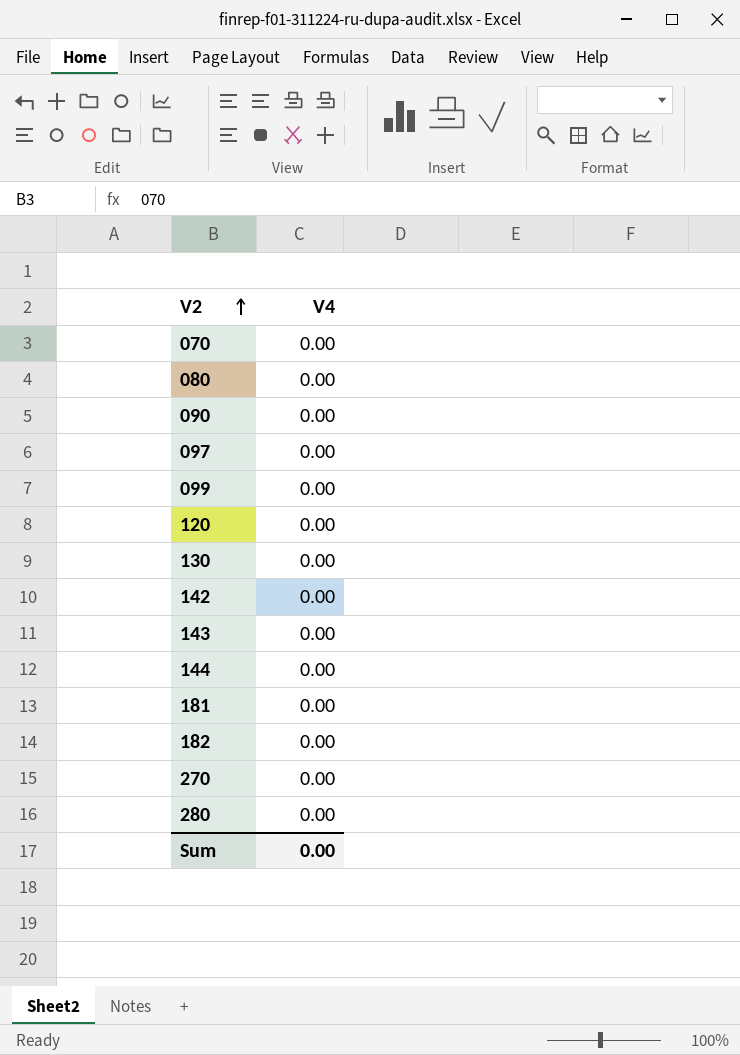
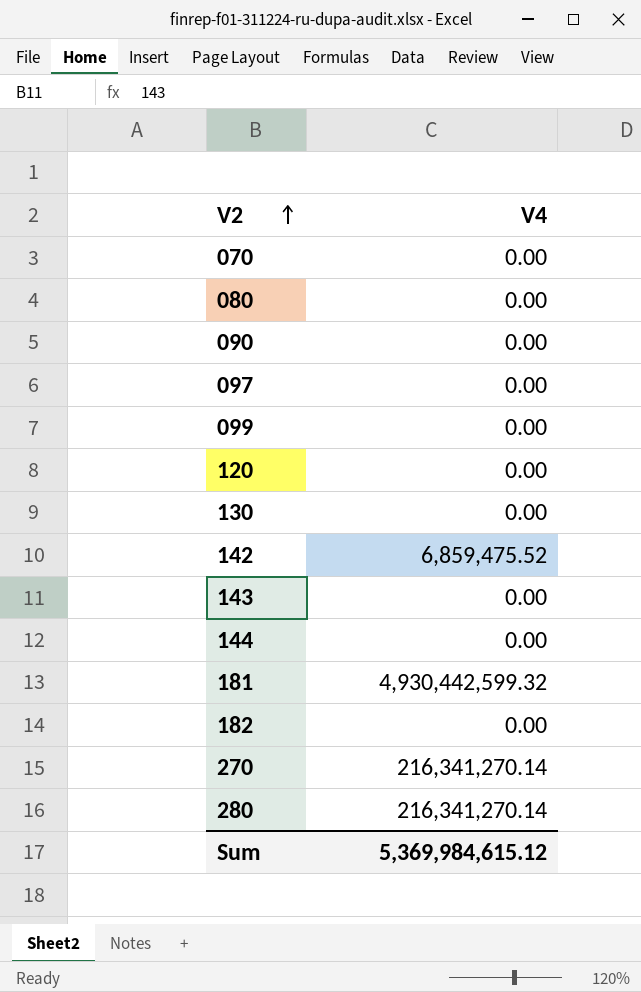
142 | V4: 0.00 -> 6,859,475.52
181 | V4: 0.00 -> 4,930,442,599.32
270 | V4: 0.00 -> 216,341,270.14
280 | V4: 0.00 -> 216,341,270.14
Sum | V4: 0.00 -> 5,369,984,615.12

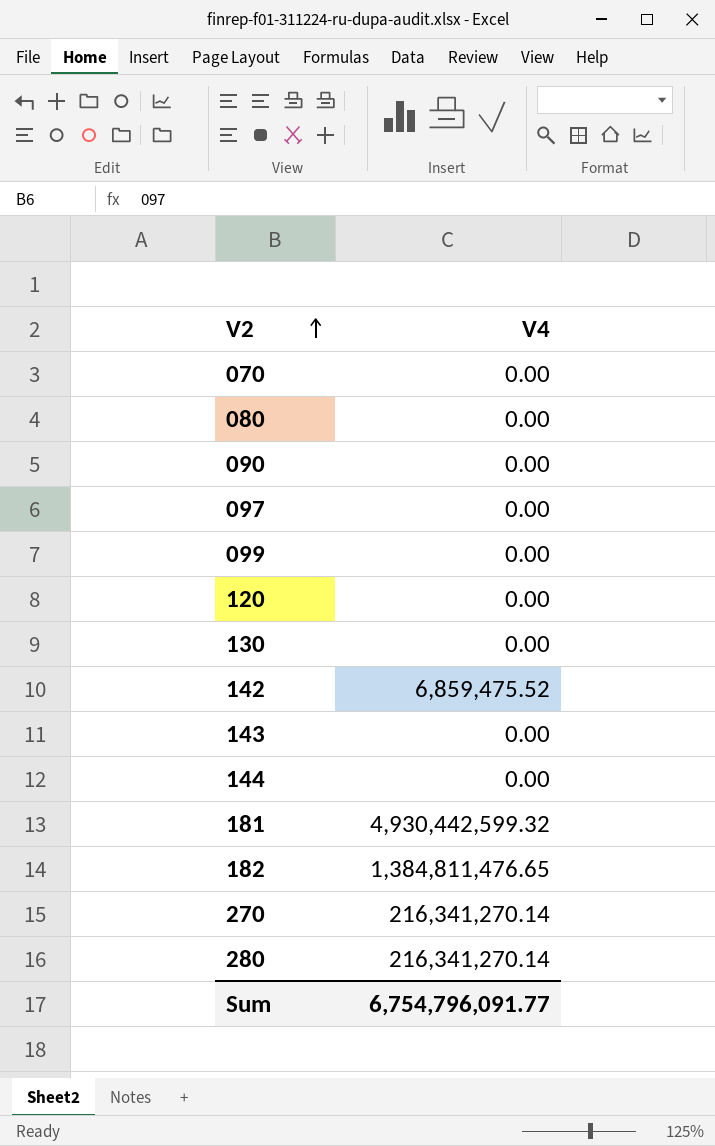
182 | V4: 0.00 -> 1,384,811,476.65
Sum | V4: 5,369,984,615.12 -> 6,754,796,091.77

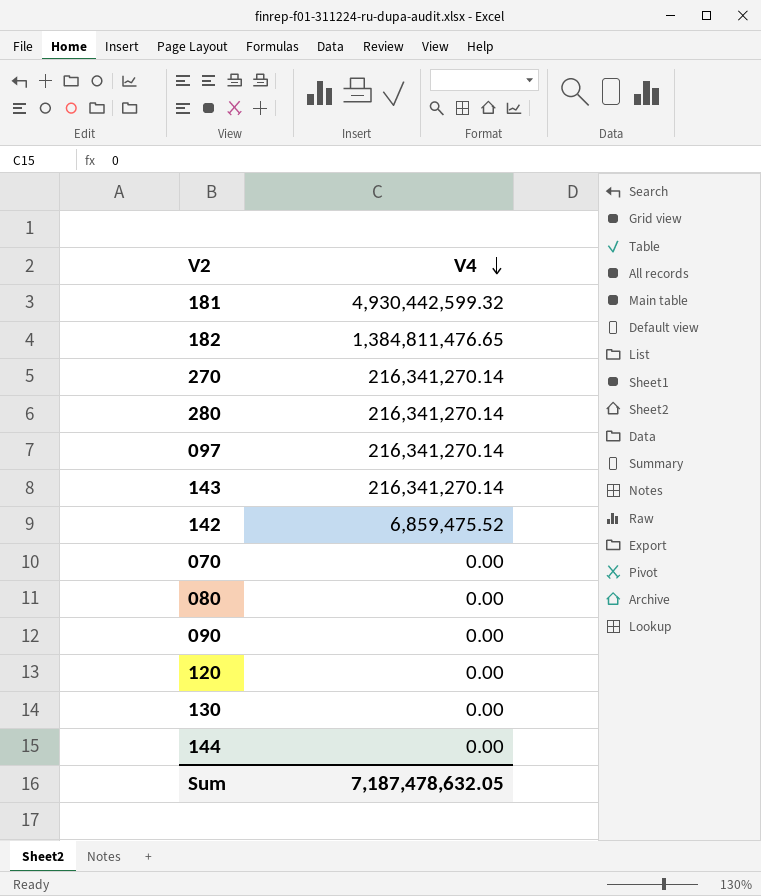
row order: V2 ascending -> V4 descending
row 099: 0.00 -> none
097 | V4: 0.00 -> 216,341,270.14
143 | V4: 0.00 -> 216,341,270.14
Sum | V4: 6,754,796,091.77 -> 7,187,478,632.05

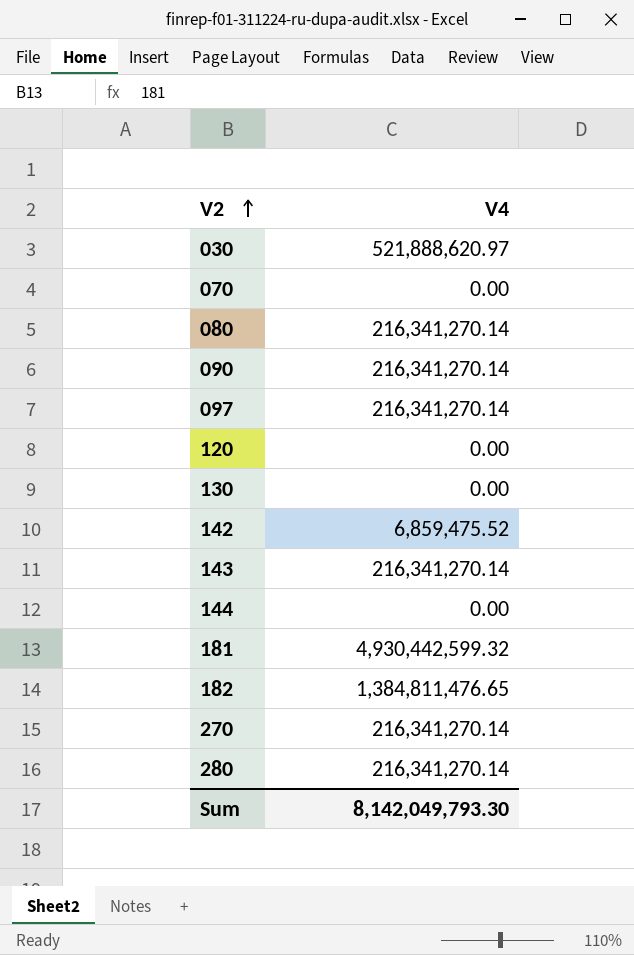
row order: V4 descending -> V2 ascending
row 030: none -> 521,888,620.97
080 | V4: 0.00 -> 216,341,270.14
090 | V4: 0.00 -> 216,341,270.14
Sum | V4: 7,187,478,632.05 -> 8,142,049,793.30

